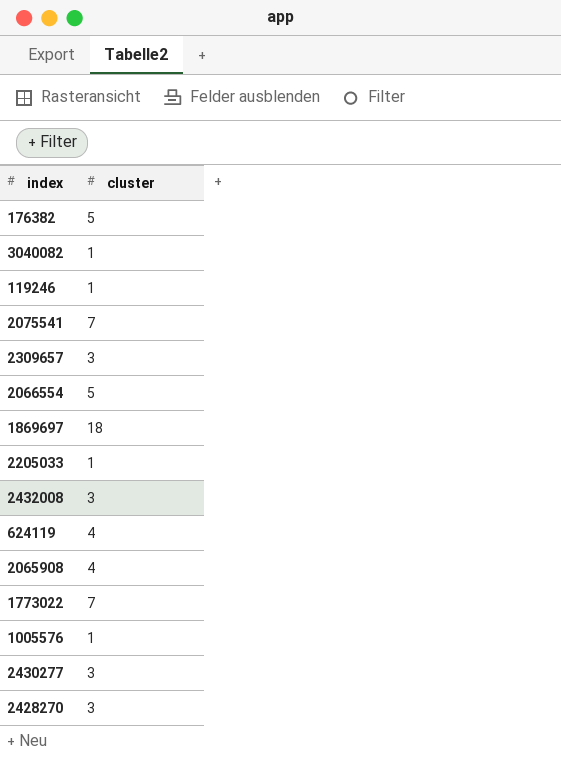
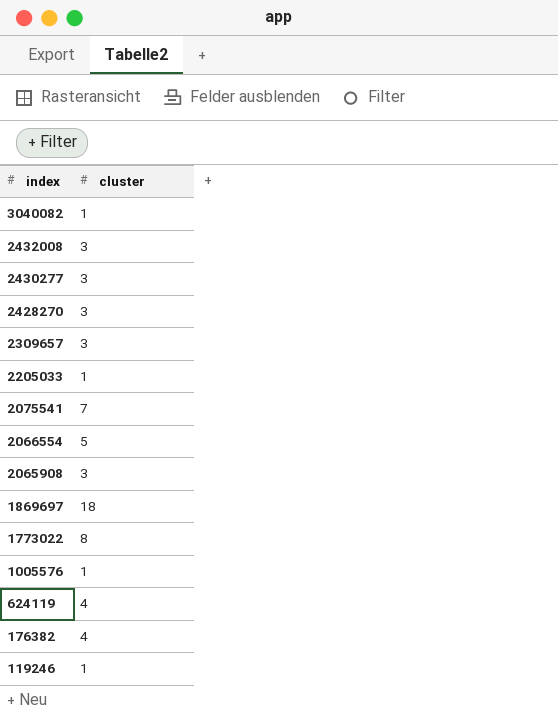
row order: none -> index descending
2065908 | cluster: 4 -> 3
1773022 | cluster: 7 -> 8
176382 | cluster: 5 -> 4

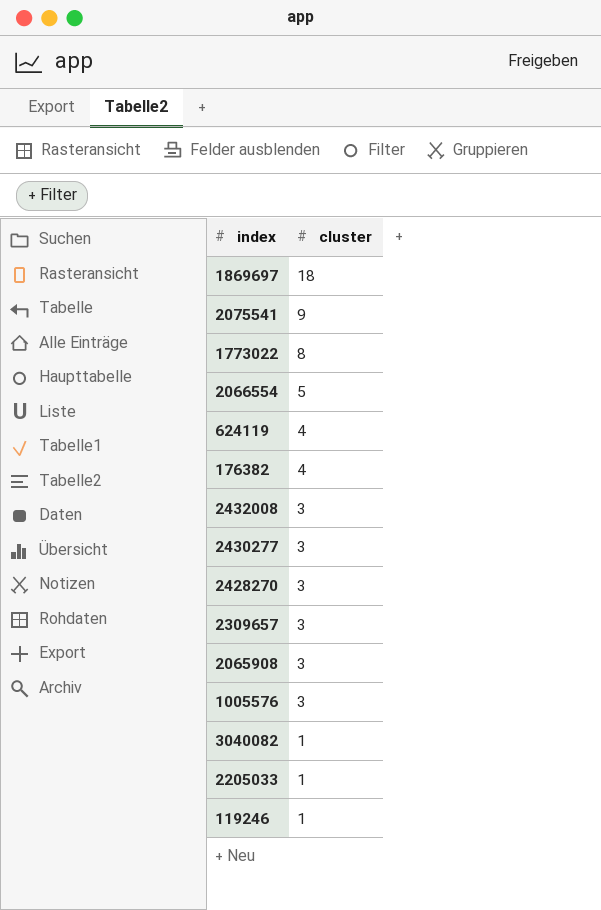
row order: index descending -> cluster descending
2075541 | cluster: 7 -> 9
1005576 | cluster: 1 -> 3

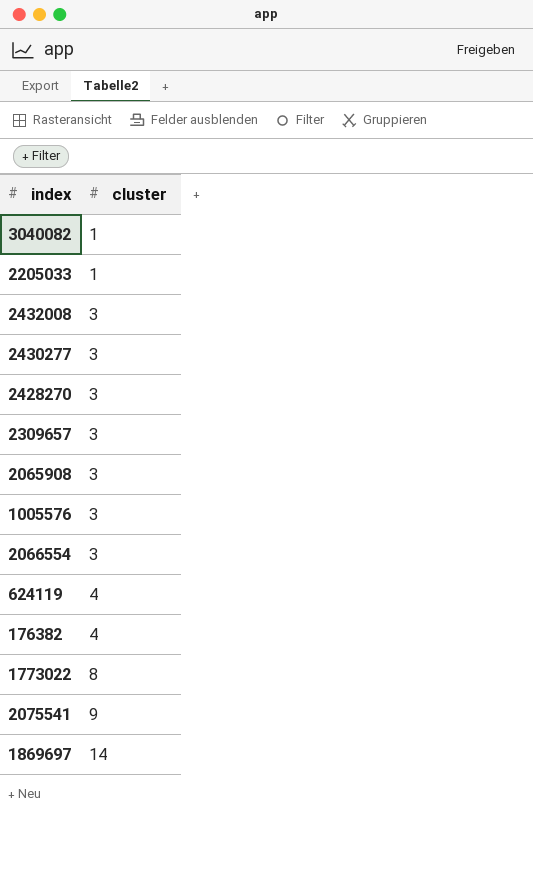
row order: cluster descending -> cluster ascending
row 119246: 1 -> none
2066554 | cluster: 5 -> 3
1869697 | cluster: 18 -> 14

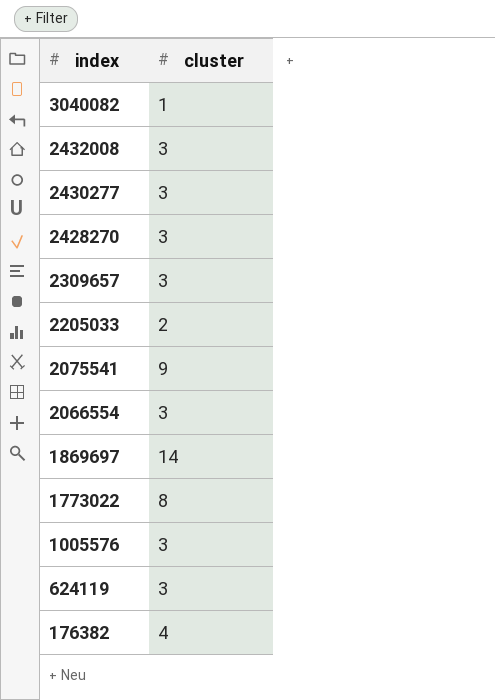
row order: cluster ascending -> index descending
row 2065908: 3 -> none
2205033 | cluster: 1 -> 2
624119 | cluster: 4 -> 3

